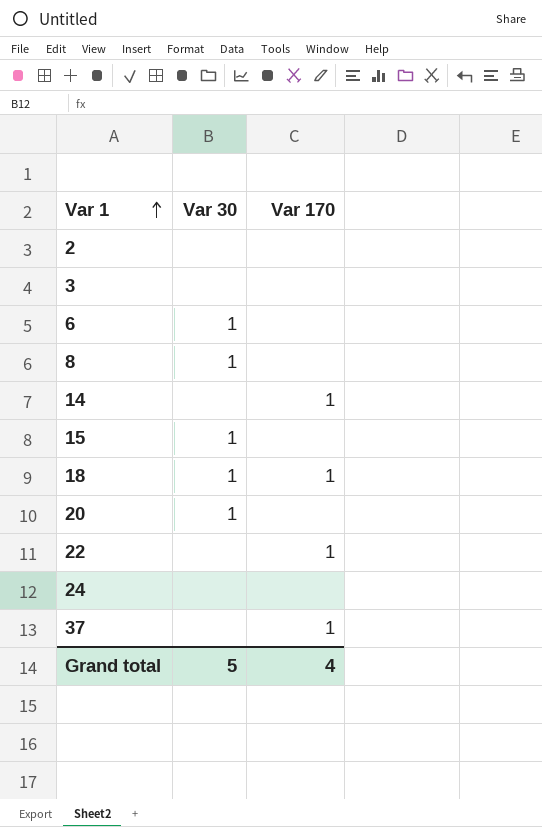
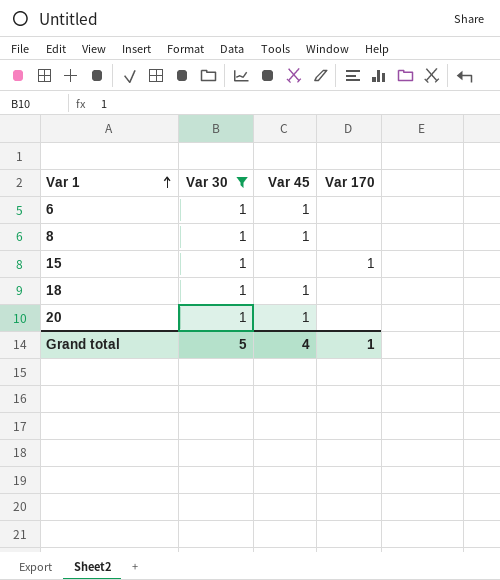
filter: none -> Var 30 = 1
column Var 45 | position: none -> 3
15 | Var 170: none -> 1
18 | Var 170: 1 -> none
Grand total | Var 170: 4 -> 1

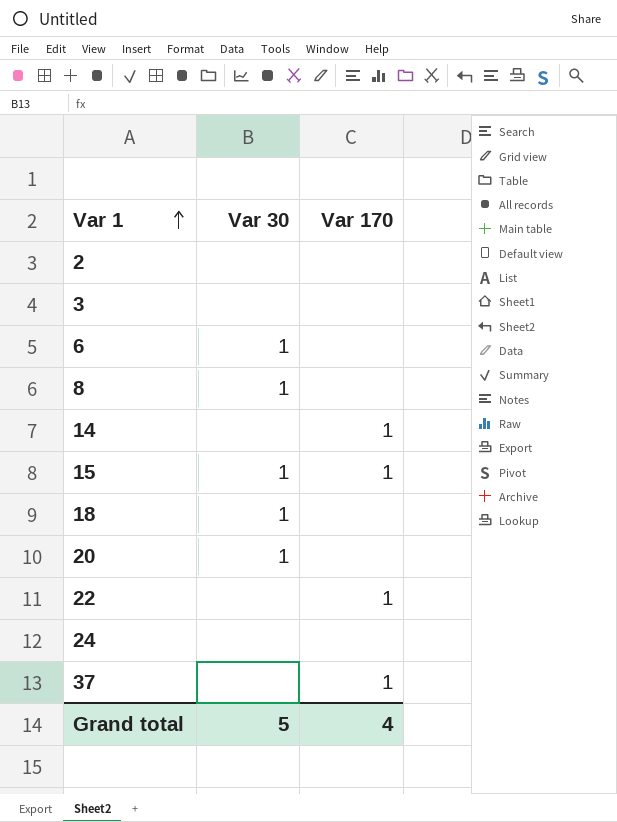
filter: Var 30 = 1 -> none
column Var 45 | position: 3 -> none
Grand total | Var 170: 1 -> 4

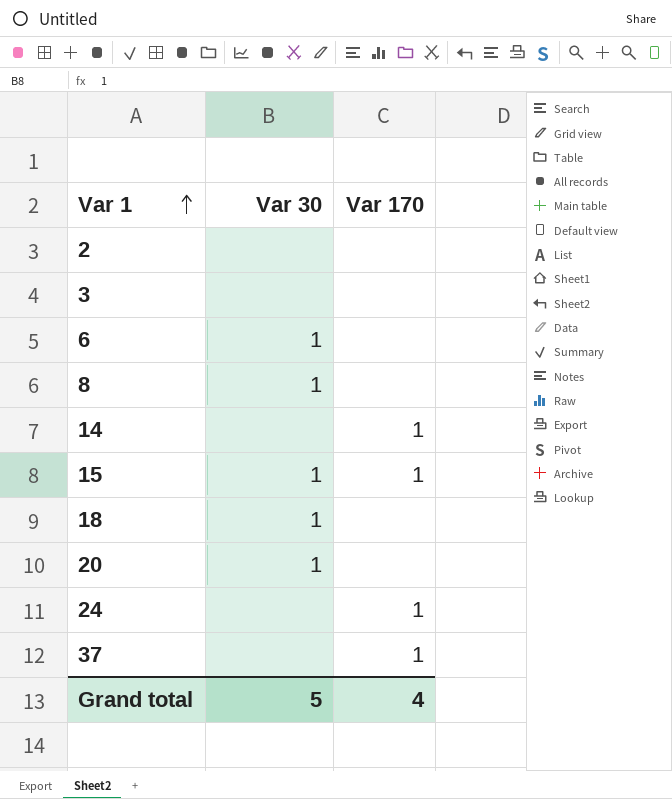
row 22: none | 1 -> none
24 | Var 170: none -> 1

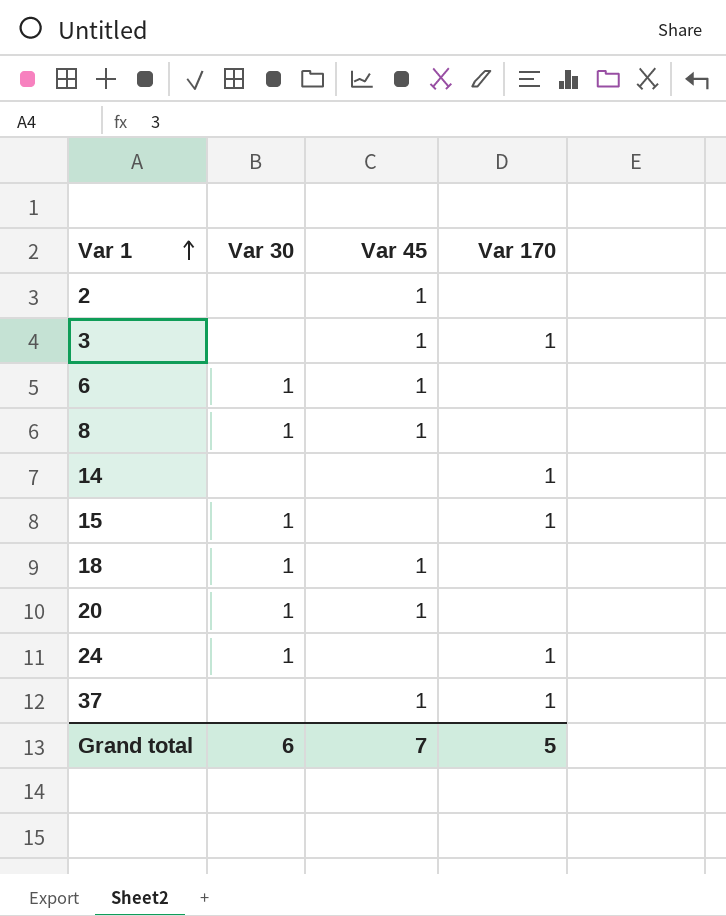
column Var 45 | position: none -> 3
3 | Var 170: none -> 1
24 | Var 30: none -> 1
Grand total | Var 30: 5 -> 6
Grand total | Var 170: 4 -> 5

